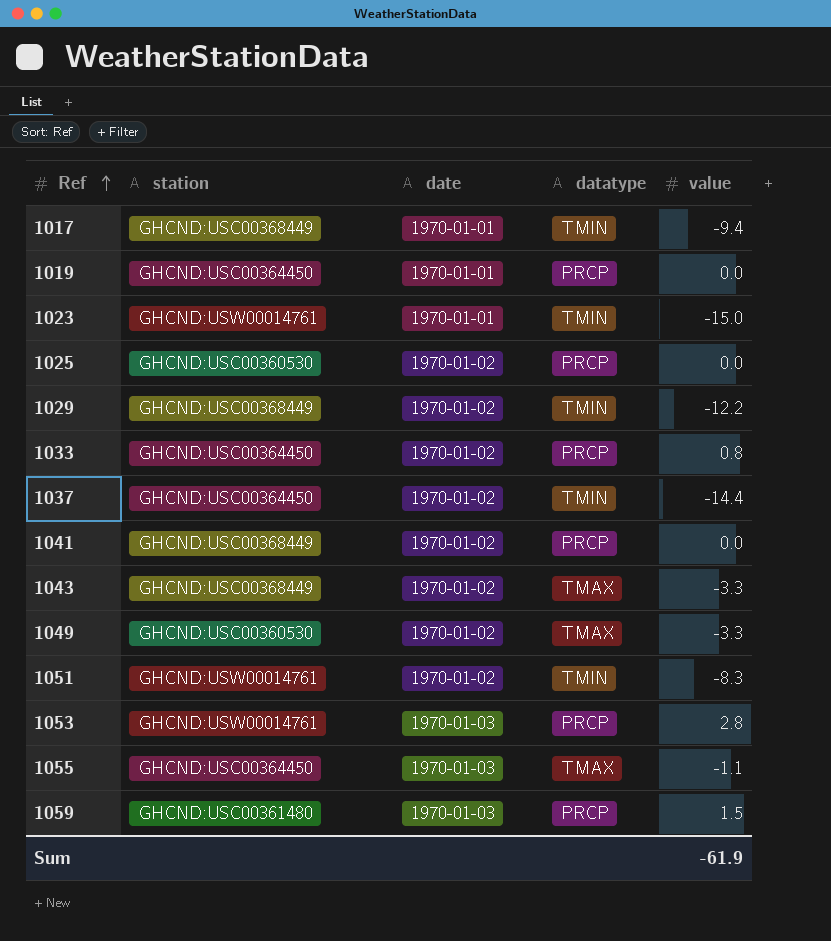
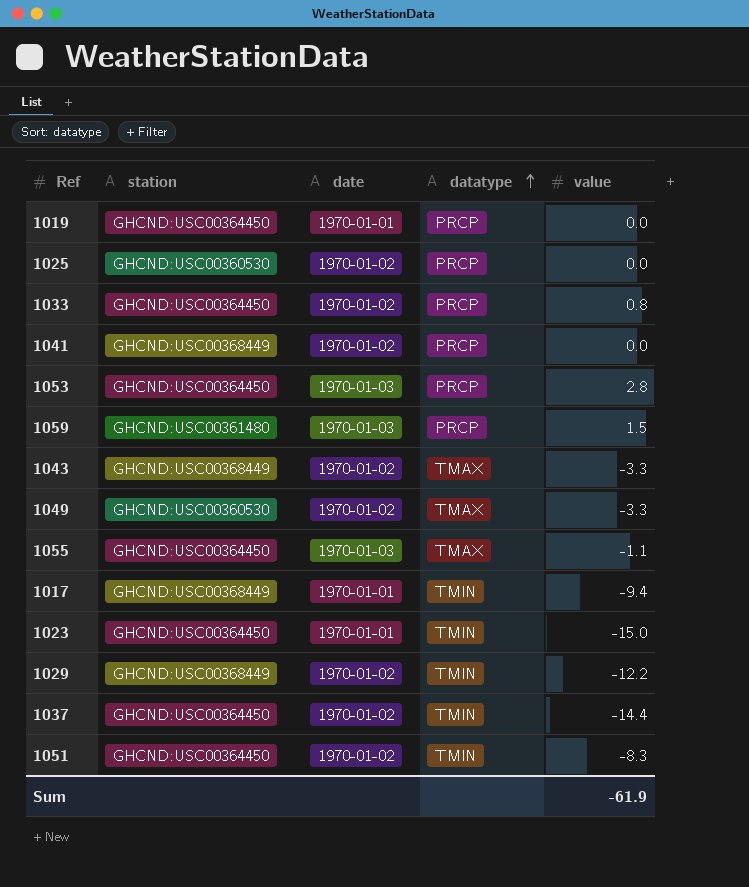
row order: Ref ascending -> datatype ascending
1053 | station: GHCND:USW00014761 -> GHCND:USC00364450
1023 | station: GHCND:USW00014761 -> GHCND:USC00364450
1051 | station: GHCND:USW00014761 -> GHCND:USC00364450

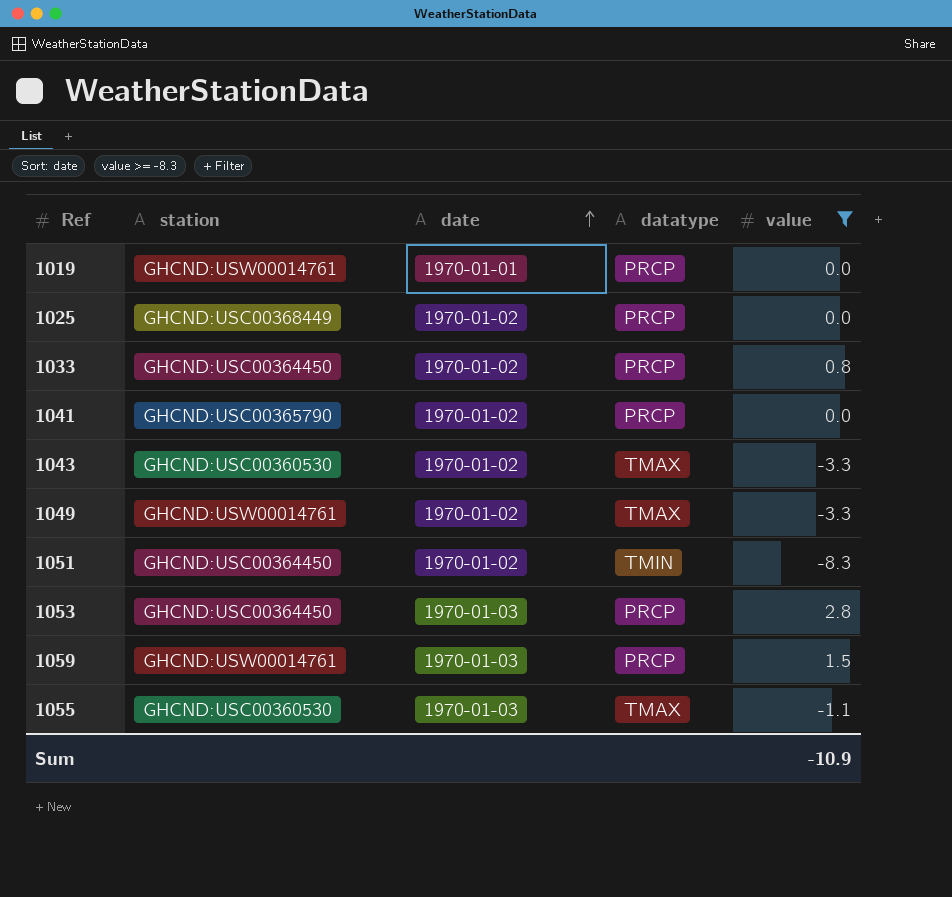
filter: none -> value >= -8.3
row order: datatype ascending -> date ascending
1019 | station: GHCND:USC00364450 -> GHCND:USW00014761
1025 | station: GHCND:USC00360530 -> GHCND:USC00368449
1041 | station: GHCND:USC00368449 -> GHCND:USC00365790
1043 | station: GHCND:USC00368449 -> GHCND:USC00360530
1049 | station: GHCND:USC00360530 -> GHCND:USW00014761
1059 | station: GHCND:USC00361480 -> GHCND:USW00014761
1055 | station: GHCND:USC00364450 -> GHCND:USC00360530
Sum | value: -61.9 -> -10.9

